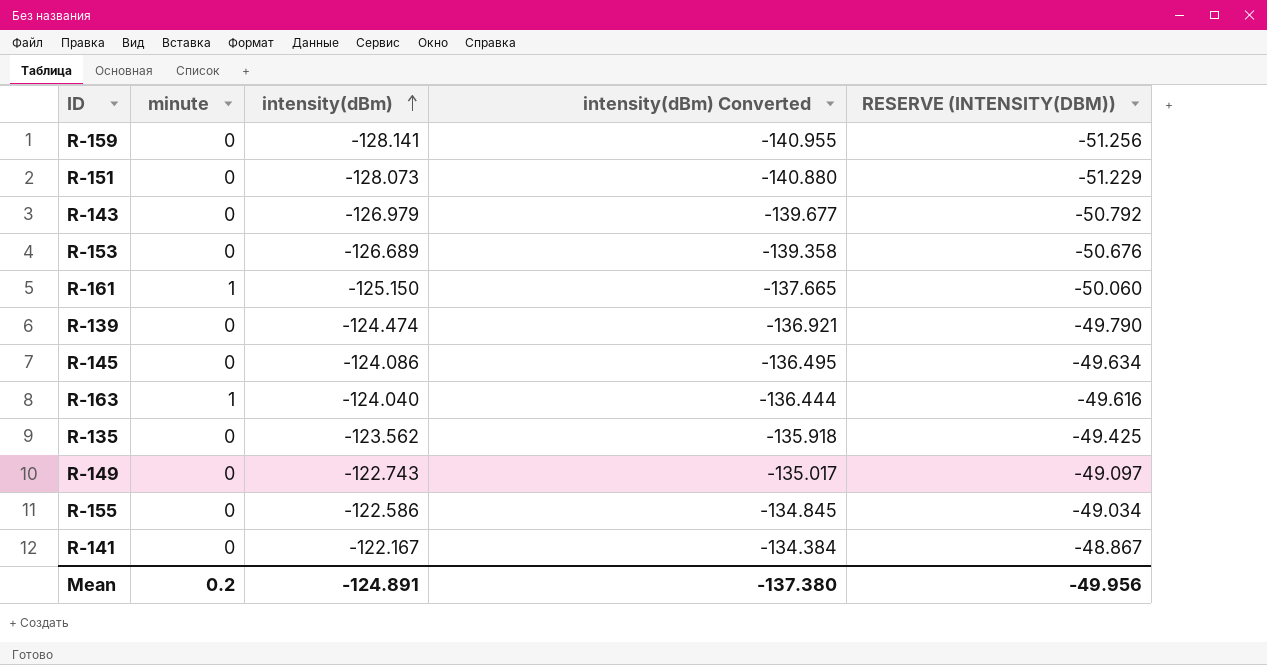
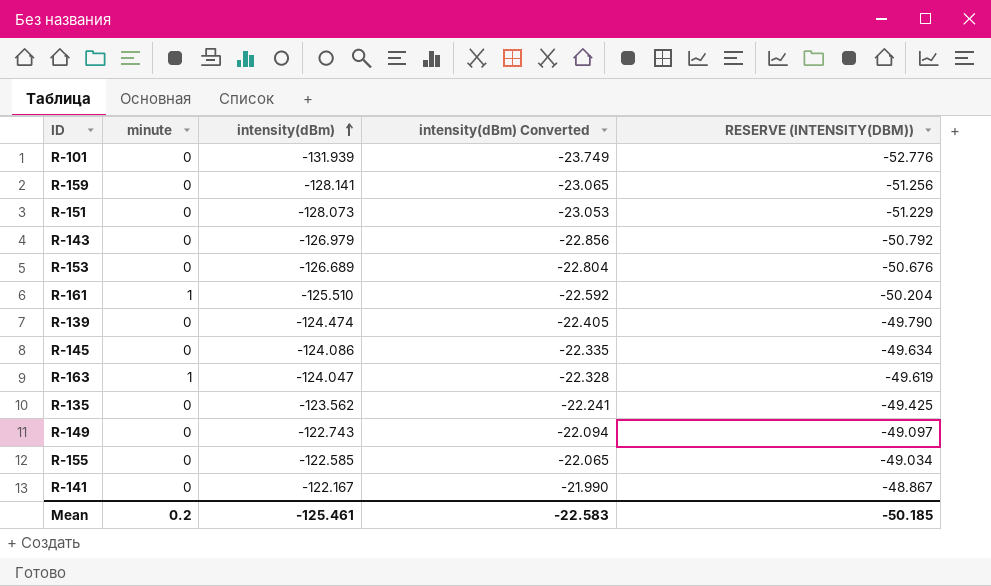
column intensity(dBm) Converted | formula: [intensity(dBm)] * 1.1 -> [intensity(dBm)] * 0.18
row R-101: none -> 0 | -131.939 | -23.749 | -52.776
R-161 | intensity(dBm): -125.150 -> -125.510
R-161 | RESERVE (INTENSITY(DBM)): -50.060 -> -50.204
R-163 | intensity(dBm): -124.040 -> -124.047
R-163 | RESERVE (INTENSITY(DBM)): -49.616 -> -49.619
R-155 | intensity(dBm): -122.586 -> -122.585
Mean | intensity(dBm): -124.891 -> -125.461
Mean | intensity(dBm) Converted: -137.380 -> -22.583
Mean | RESERVE (INTENSITY(DBM)): -49.956 -> -50.185

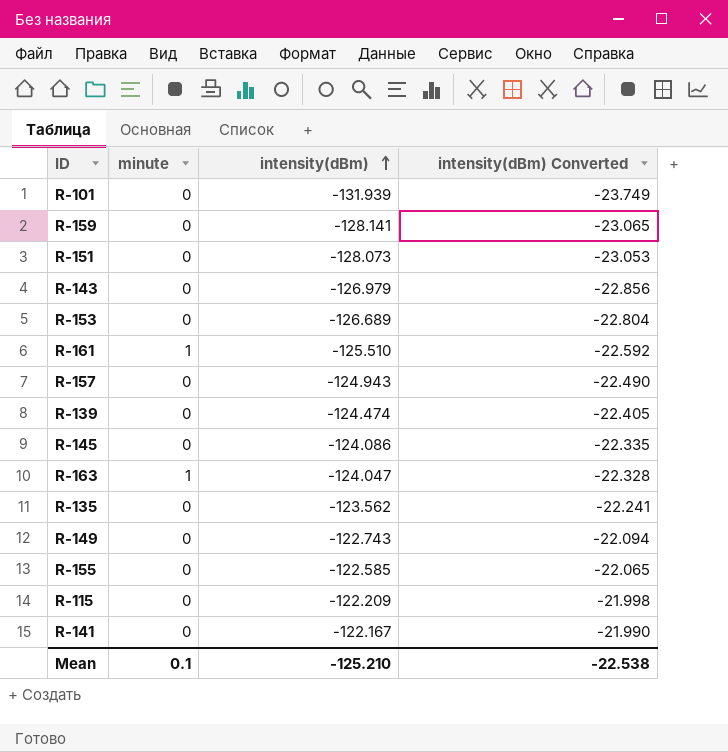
column RESERVE (INTENSITY(DBM)) | formula: [intensity(dBm)] * 0.4 -> none
row R-157: none -> 0 | -124.943 | -22.490
row R-115: none -> 0 | -122.209 | -21.998
Mean | minute: 0.2 -> 0.1
Mean | intensity(dBm): -125.461 -> -125.210
Mean | intensity(dBm) Converted: -22.583 -> -22.538

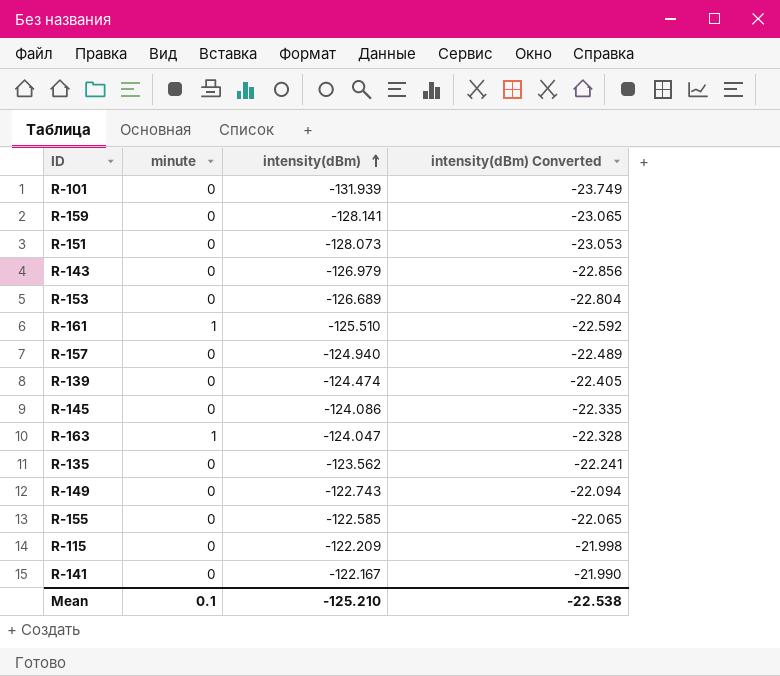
R-157 | intensity(dBm): -124.943 -> -124.940
R-157 | intensity(dBm) Converted: -22.490 -> -22.489

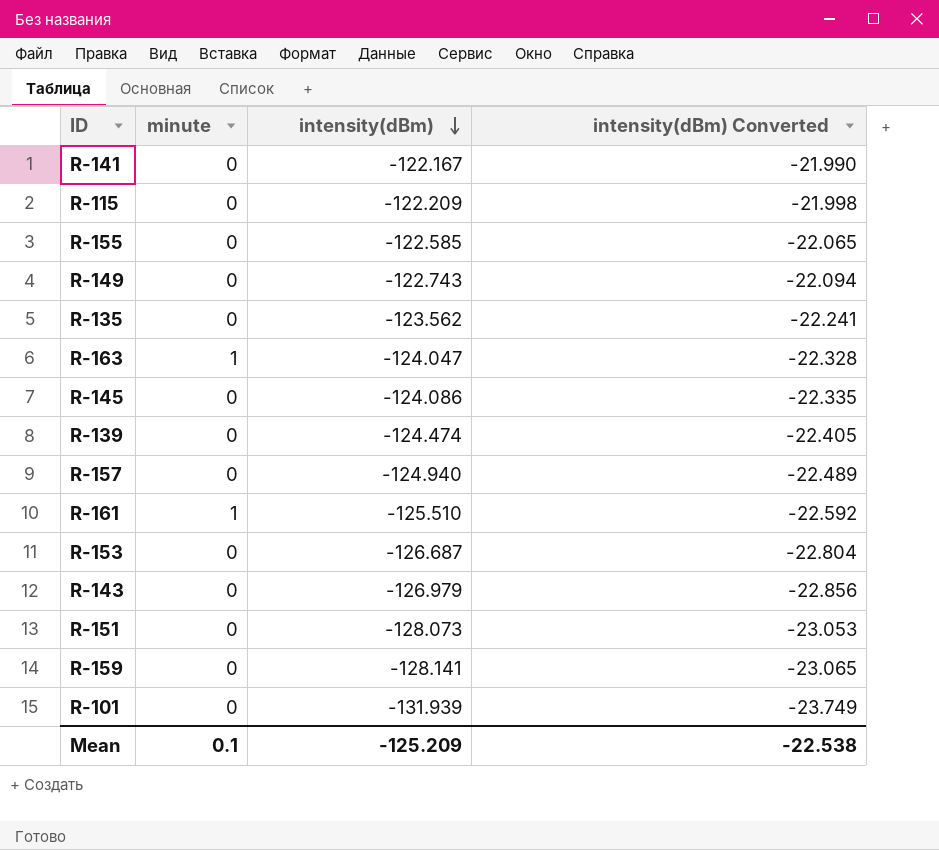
row order: intensity(dBm) ascending -> intensity(dBm) descending
R-153 | intensity(dBm): -126.689 -> -126.687
Mean | intensity(dBm): -125.210 -> -125.209

